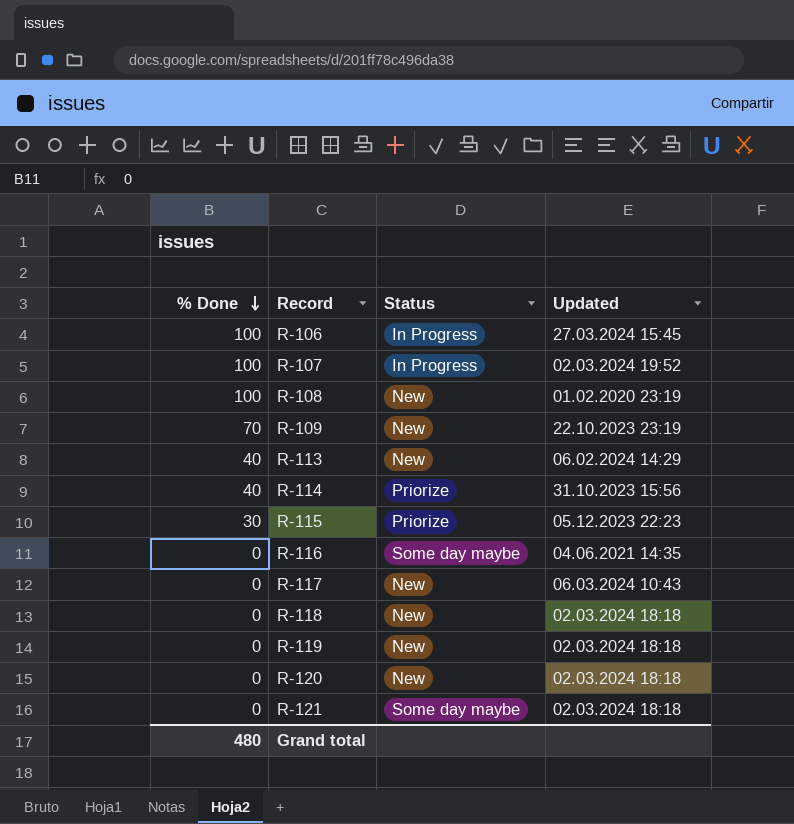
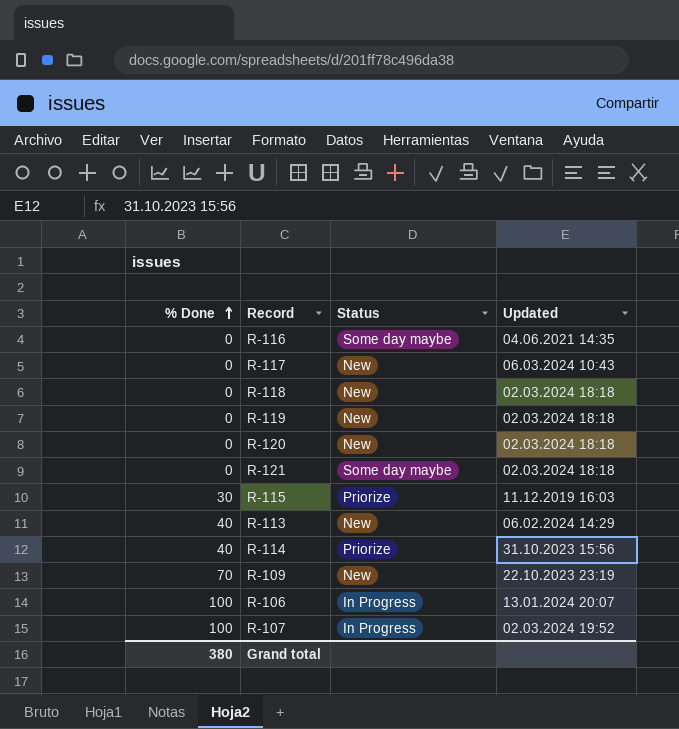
row order: % Done descending -> % Done ascending
row R-108: 100 | New | 01.02.2020 23:19 -> none
R-115 | Updated: 05.12.2023 22:23 -> 11.12.2019 16:03
R-106 | Updated: 27.03.2024 15:45 -> 13.01.2024 20:07
Grand total | % Done: 480 -> 380

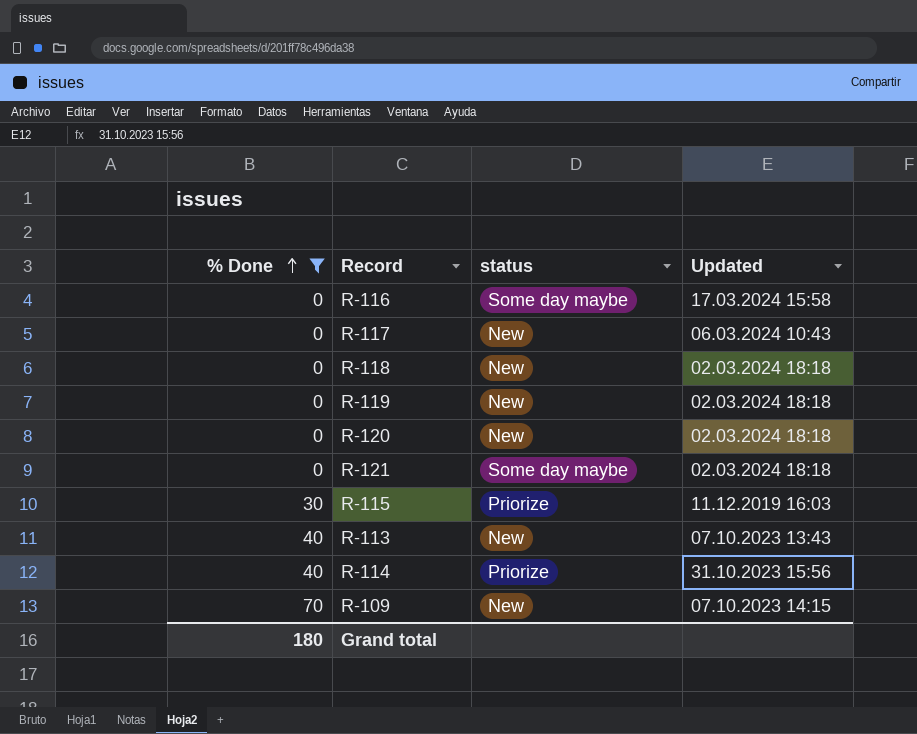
filter: none -> % Done != 100
column name: Status -> status
R-116 | Updated: 04.06.2021 14:35 -> 17.03.2024 15:58
R-113 | Updated: 06.02.2024 14:29 -> 07.10.2023 13:43
R-109 | Updated: 22.10.2023 23:19 -> 07.10.2023 14:15
Grand total | % Done: 380 -> 180

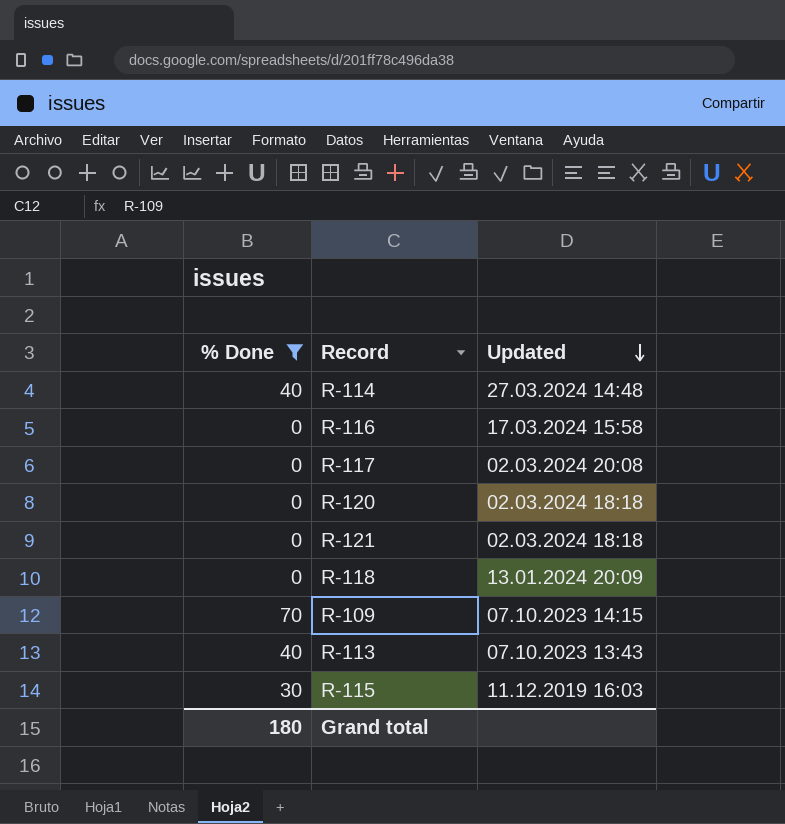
row order: % Done ascending -> Updated descending
column status | position: 3 -> none
row R-119: 0 | New | 02.03.2024 18:18 -> none
R-114 | Updated: 31.10.2023 15:56 -> 27.03.2024 14:48
R-117 | Updated: 06.03.2024 10:43 -> 02.03.2024 20:08
R-118 | Updated: 02.03.2024 18:18 -> 13.01.2024 20:09

